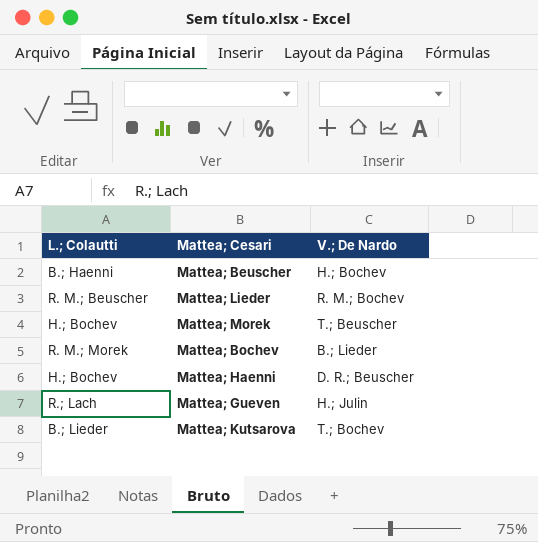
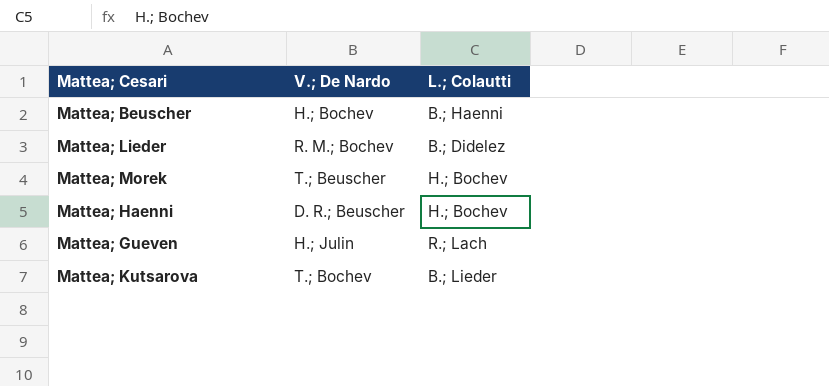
column L.; Colautti | position: 1 -> 3
row Mattea; Bochev: R. M.; Morek | B.; Lieder -> none
Mattea; Lieder | L.; Colautti: R. M.; Beuscher -> B.; Didelez

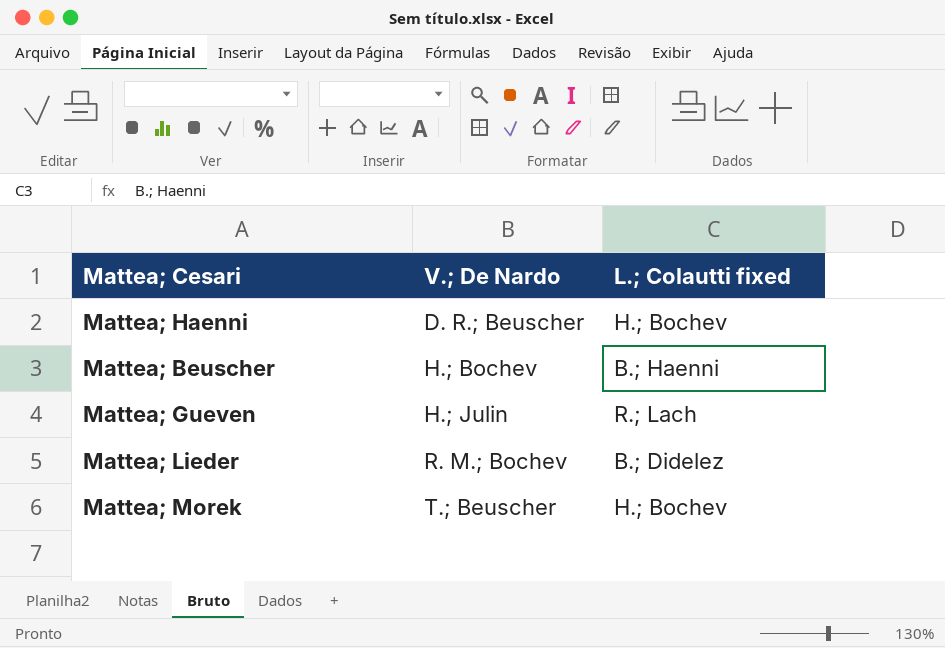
row order: none -> V.; De Nardo ascending
column name: L.; Colautti -> L.; Colautti fixed
row Mattea; Kutsarova: T.; Bochev | B.; Lieder -> none

